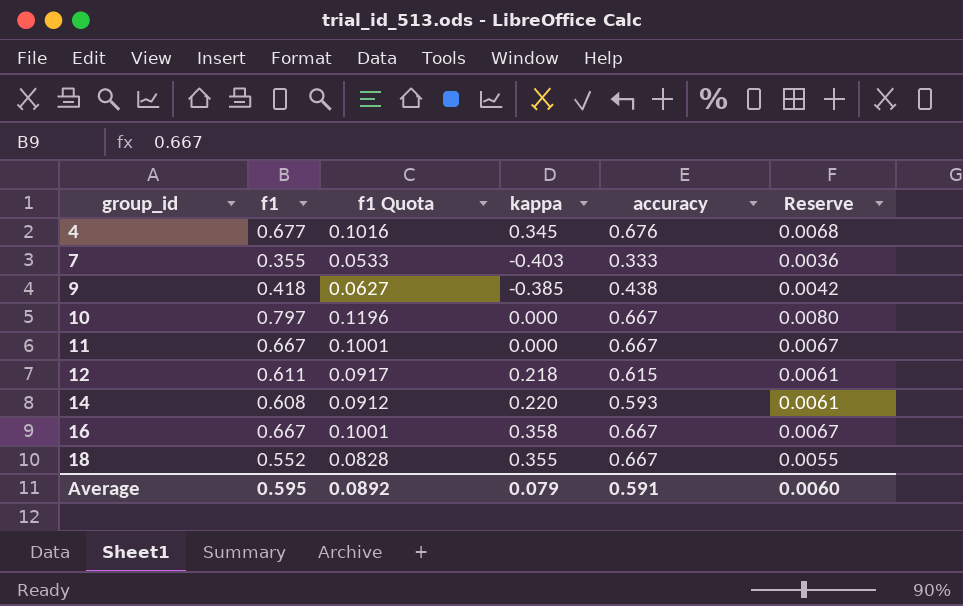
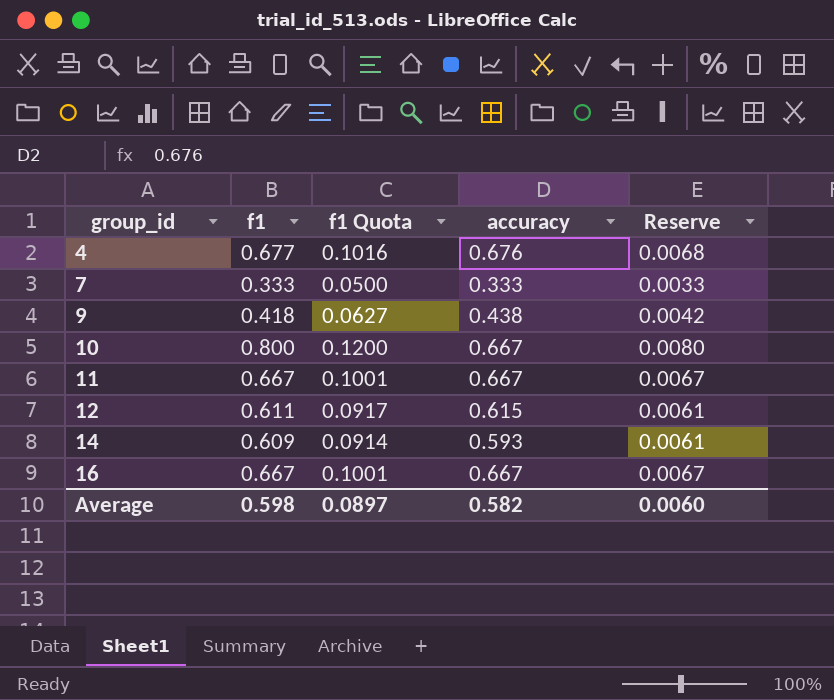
column kappa | position: 4 -> none
row 18: 0.552 | 0.0828 | 0.355 | 0.667 | 0.0055 -> none
7 | f1: 0.355 -> 0.333
7 | f1 Quota: 0.0533 -> 0.0500
7 | Reserve: 0.0036 -> 0.0033
10 | f1: 0.797 -> 0.800
10 | f1 Quota: 0.1196 -> 0.1200
14 | f1: 0.608 -> 0.609
14 | f1 Quota: 0.0912 -> 0.0914
Average | f1: 0.595 -> 0.598
Average | f1 Quota: 0.0892 -> 0.0897
Average | accuracy: 0.591 -> 0.582

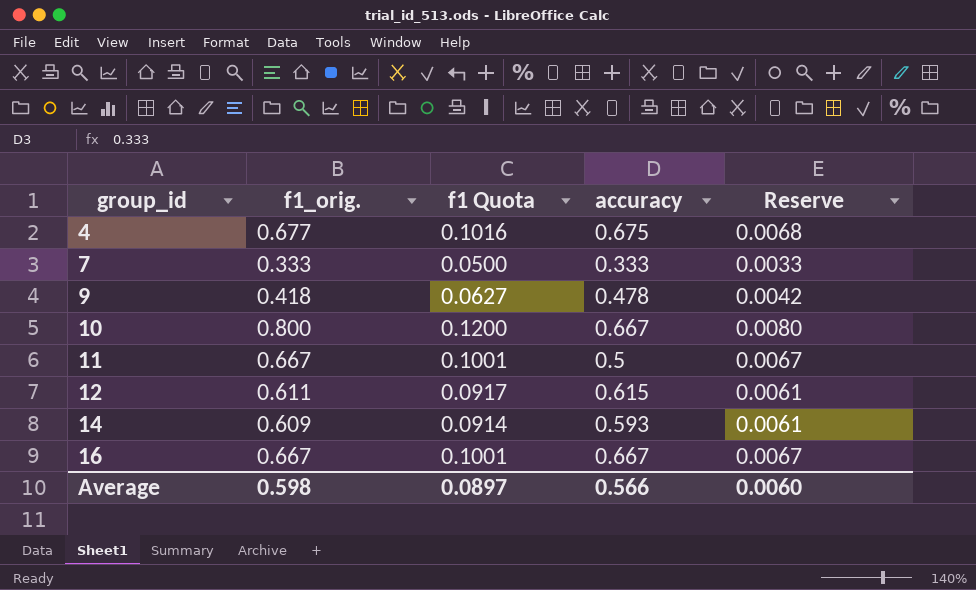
column name: f1 -> f1_orig.
4 | accuracy: 0.676 -> 0.675
9 | accuracy: 0.438 -> 0.478
11 | accuracy: 0.667 -> 0.5
Average | accuracy: 0.582 -> 0.566

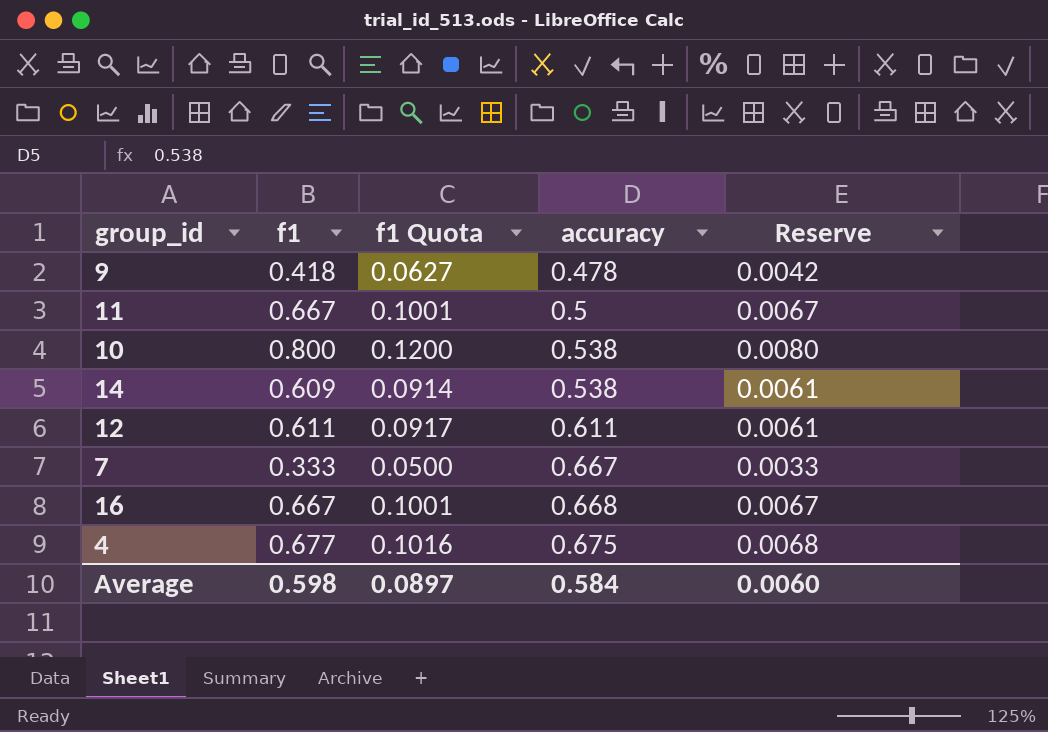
row order: group_id ascending -> accuracy ascending
column name: f1_orig. -> f1
10 | accuracy: 0.667 -> 0.538
14 | accuracy: 0.593 -> 0.538
12 | accuracy: 0.615 -> 0.611
7 | accuracy: 0.333 -> 0.667
16 | accuracy: 0.667 -> 0.668
Average | accuracy: 0.566 -> 0.584

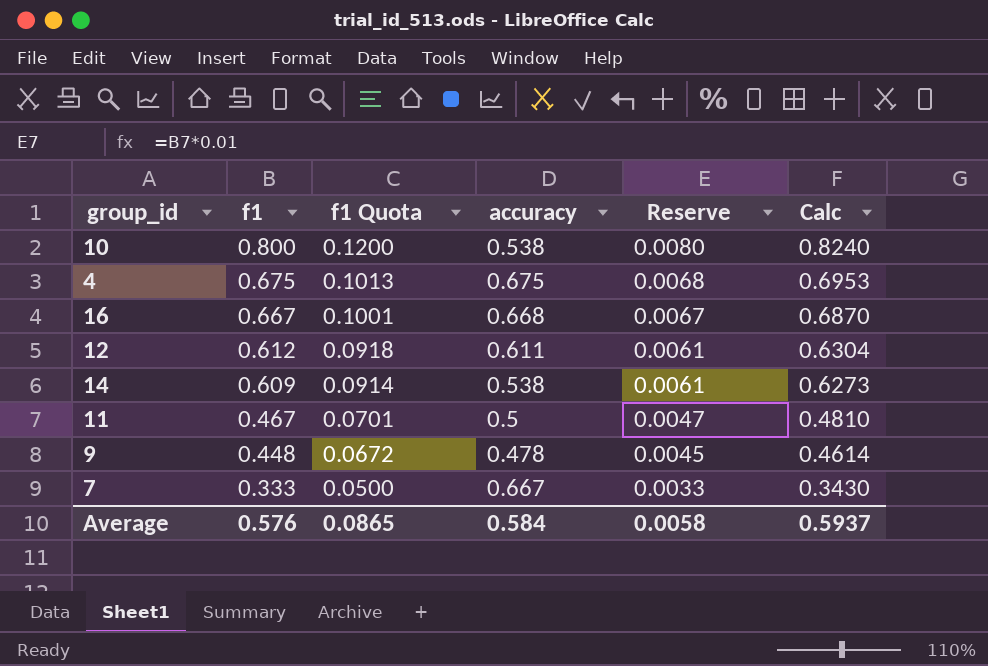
row order: accuracy ascending -> f1 descending
column Calc | formula: none -> [f1] * 1.03
4 | f1: 0.677 -> 0.675
4 | f1 Quota: 0.1016 -> 0.1013
12 | f1: 0.611 -> 0.612
12 | f1 Quota: 0.0917 -> 0.0918
11 | f1: 0.667 -> 0.467
11 | f1 Quota: 0.1001 -> 0.0701
11 | Reserve: 0.0067 -> 0.0047
9 | f1: 0.418 -> 0.448
9 | f1 Quota: 0.0627 -> 0.0672
9 | Reserve: 0.0042 -> 0.0045
Average | f1: 0.598 -> 0.576
Average | f1 Quota: 0.0897 -> 0.0865
Average | Reserve: 0.0060 -> 0.0058

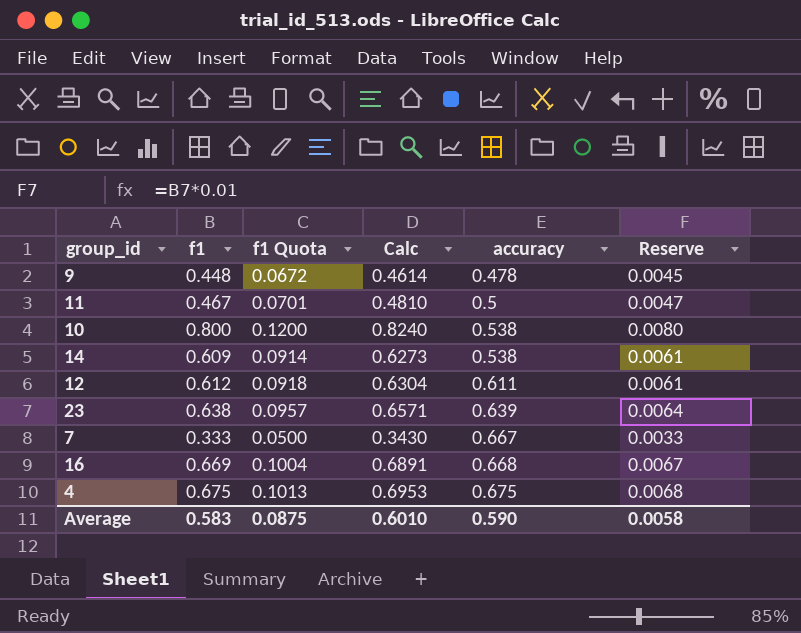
row order: f1 descending -> accuracy ascending
column Calc | position: 6 -> 4
row 23: none -> 0.638 | 0.0957 | 0.6571 | 0.639 | 0.0064
16 | f1: 0.667 -> 0.669
16 | f1 Quota: 0.1001 -> 0.1004
16 | Calc: 0.6870 -> 0.6891
Average | f1: 0.576 -> 0.583
Average | f1 Quota: 0.0865 -> 0.0875
Average | Calc: 0.5937 -> 0.6010
Average | accuracy: 0.584 -> 0.590

